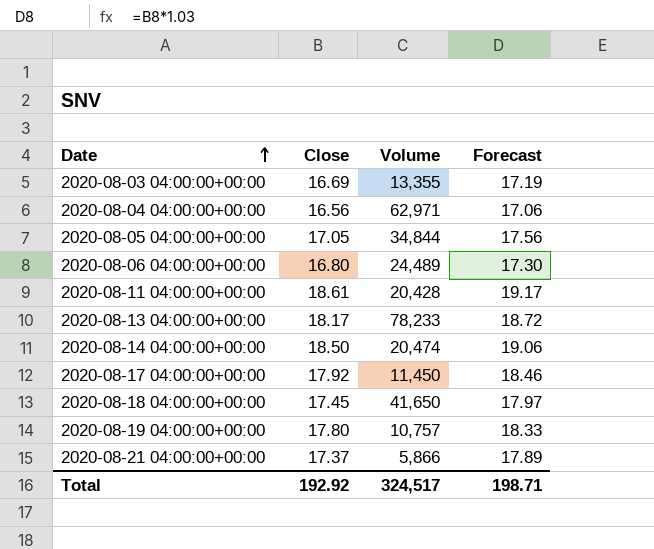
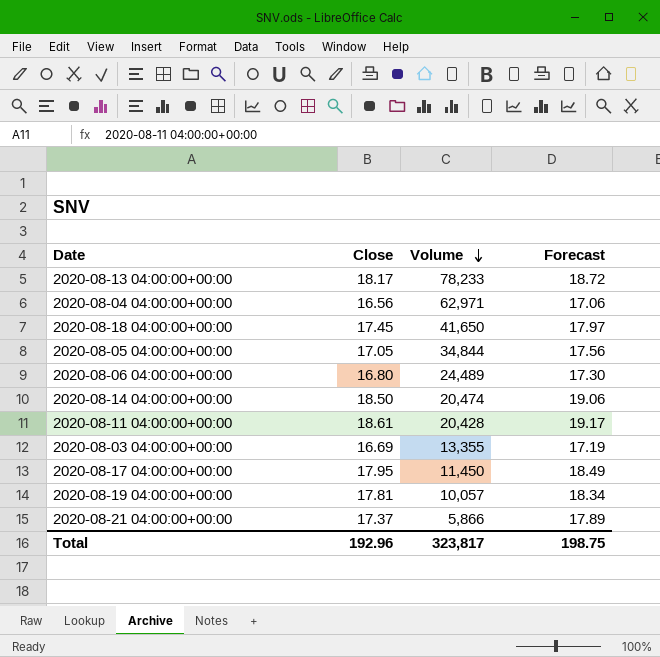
row order: Date ascending -> Volume descending
2020-08-17 04:00:00+00:00 | Close: 17.92 -> 17.95
2020-08-17 04:00:00+00:00 | Forecast: 18.46 -> 18.49
2020-08-19 04:00:00+00:00 | Close: 17.80 -> 17.81
2020-08-19 04:00:00+00:00 | Volume: 10,757 -> 10,057
2020-08-19 04:00:00+00:00 | Forecast: 18.33 -> 18.34
Total | Close: 192.92 -> 192.96
Total | Volume: 324,517 -> 323,817
Total | Forecast: 198.71 -> 198.75

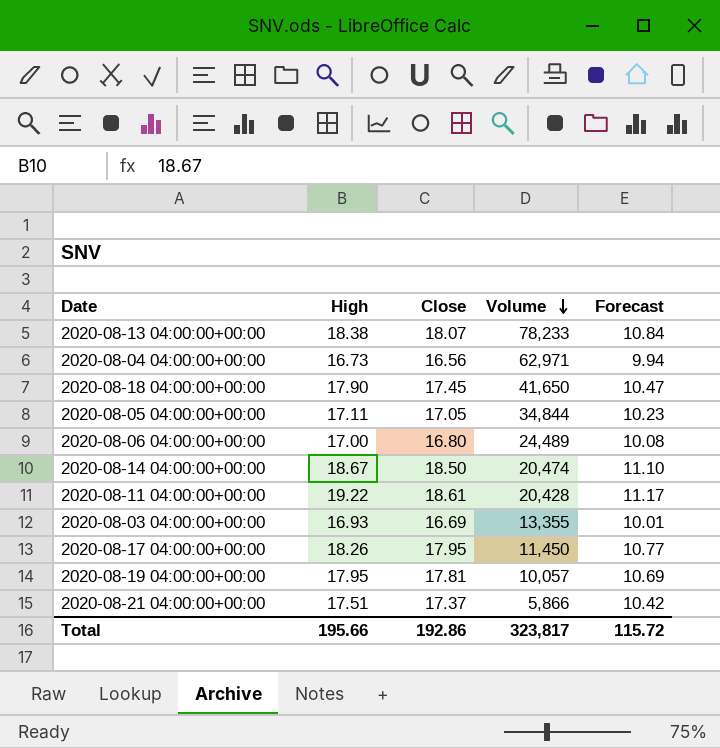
column High | position: none -> 2
column Forecast | formula: [Close] * 1.03 -> [Close] * 0.6
2020-08-13 04:00:00+00:00 | Close: 18.17 -> 18.07
Total | Close: 192.96 -> 192.86
Total | Forecast: 198.75 -> 115.72

